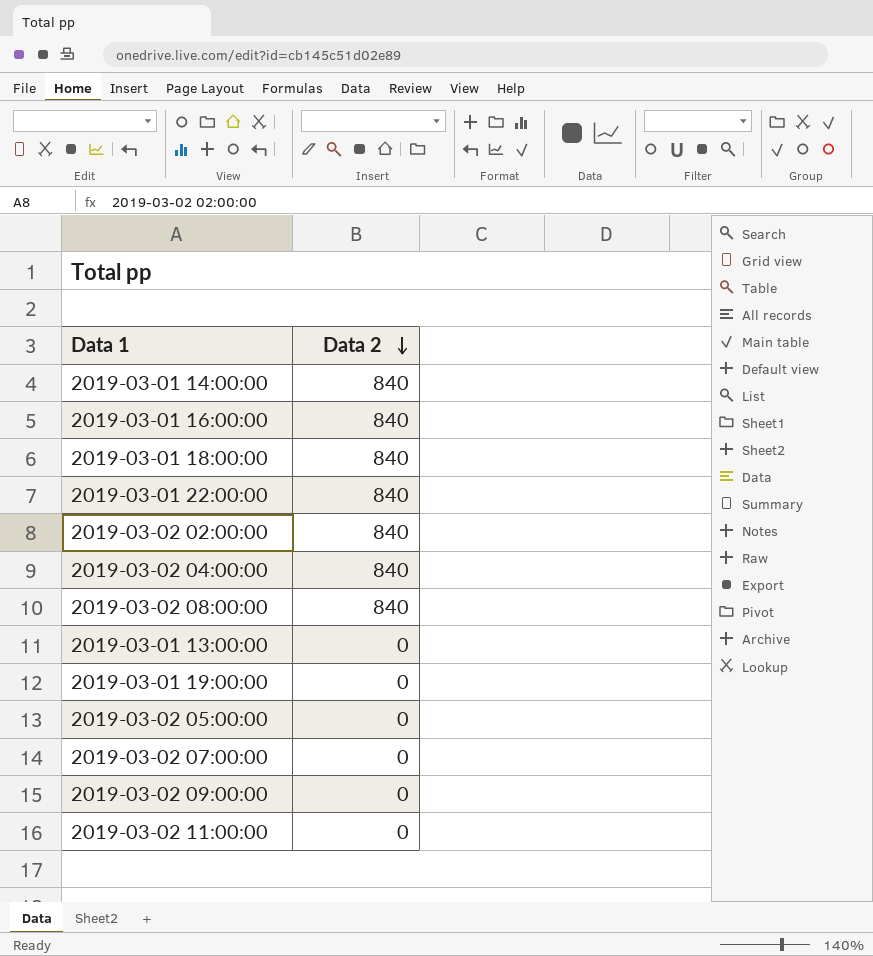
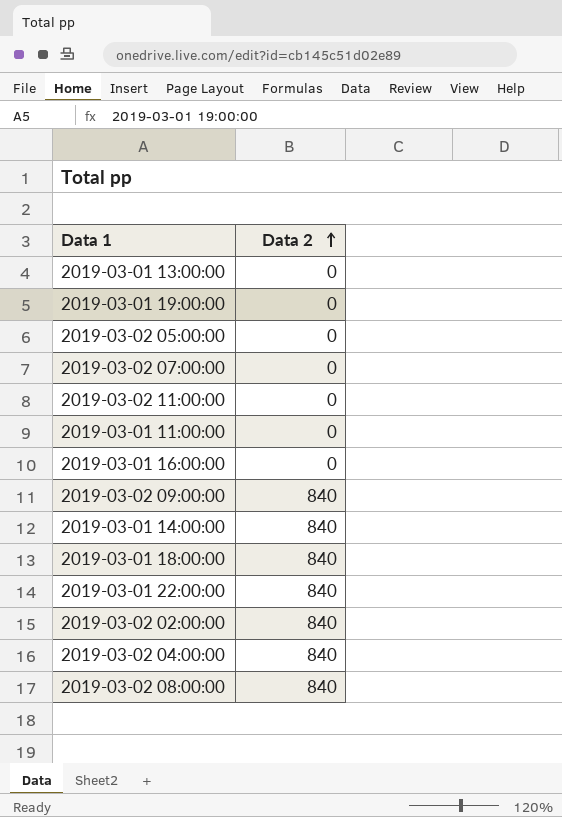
row order: Data 2 descending -> Data 2 ascending
row 2019-03-01 11:00:00: none -> 0
2019-03-01 16:00:00 | Data 2: 840 -> 0
2019-03-02 09:00:00 | Data 2: 0 -> 840

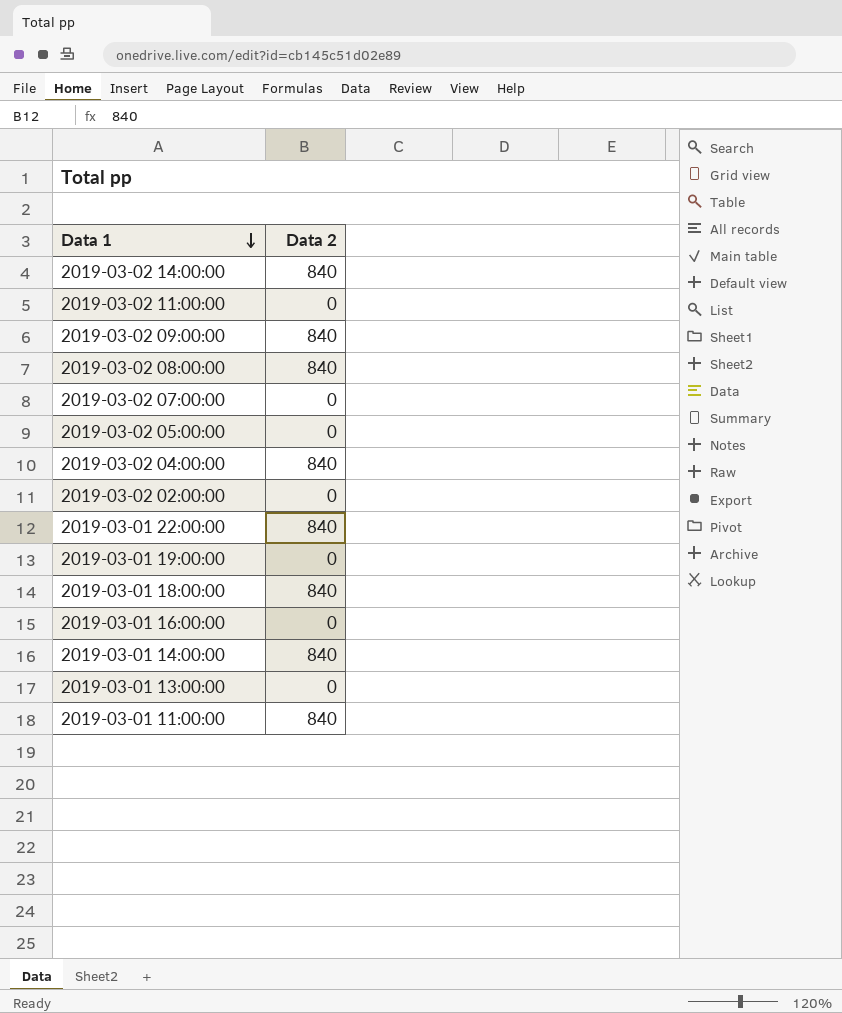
row order: Data 2 ascending -> Data 1 descending
row 2019-03-02 14:00:00: none -> 840
2019-03-02 02:00:00 | Data 2: 840 -> 0
2019-03-01 11:00:00 | Data 2: 0 -> 840

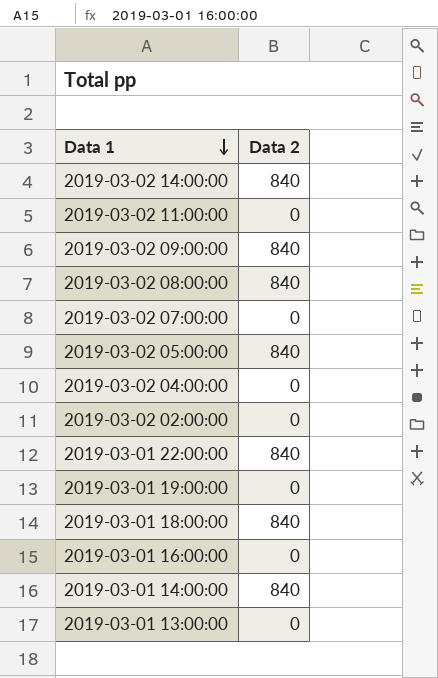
row 2019-03-01 11:00:00: 840 -> none
2019-03-02 05:00:00 | Data 2: 0 -> 840
2019-03-02 04:00:00 | Data 2: 840 -> 0

